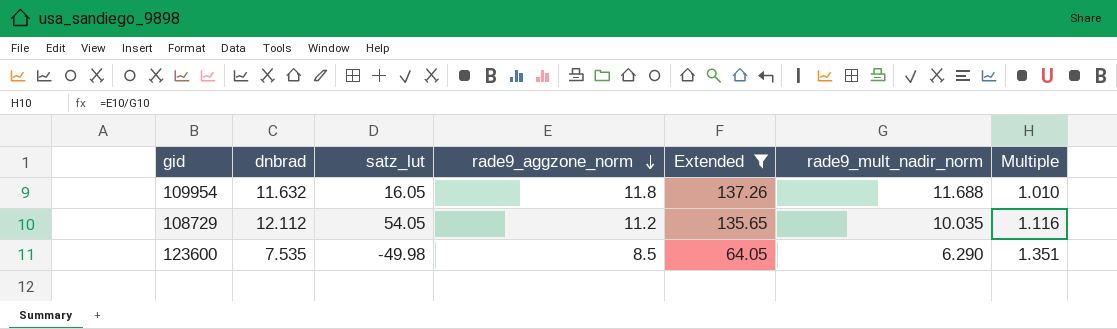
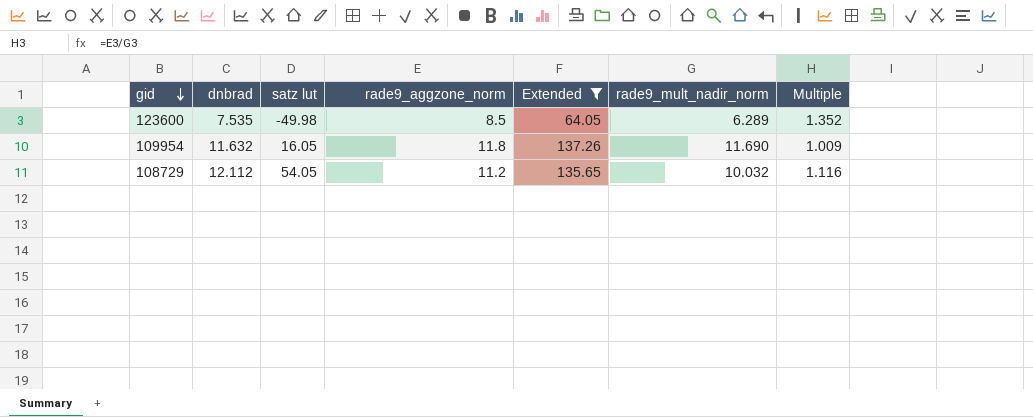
row order: rade9_aggzone_norm descending -> gid descending
column name: satz_lut -> satz lut
123600 | rade9_mult_nadir_norm: 6.290 -> 6.289
123600 | Multiple: 1.351 -> 1.352
109954 | rade9_mult_nadir_norm: 11.688 -> 11.690
109954 | Multiple: 1.010 -> 1.009
108729 | rade9_mult_nadir_norm: 10.035 -> 10.032

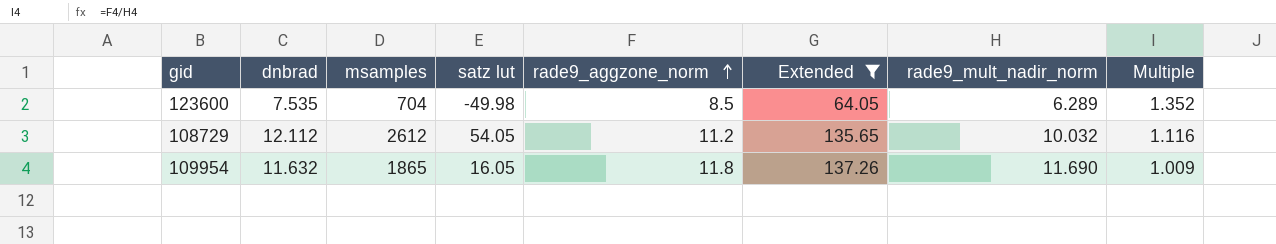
row order: gid descending -> rade9_aggzone_norm ascending
column msamples | position: none -> 3

